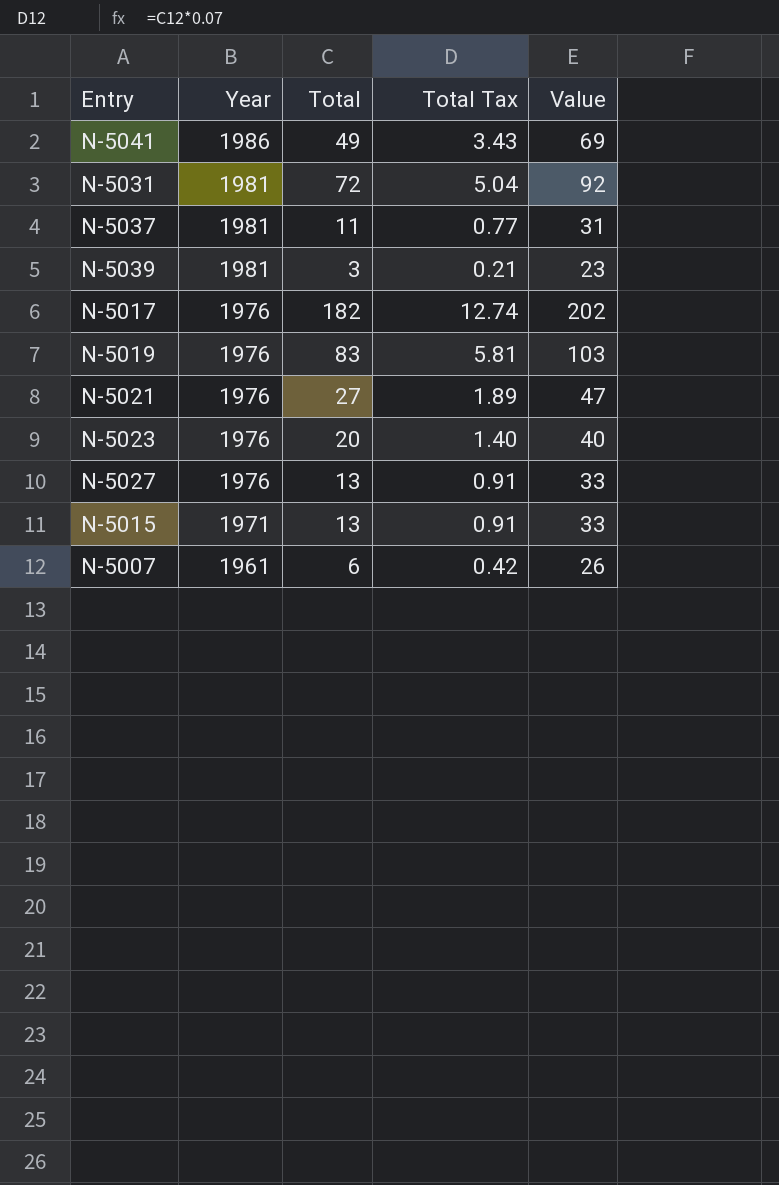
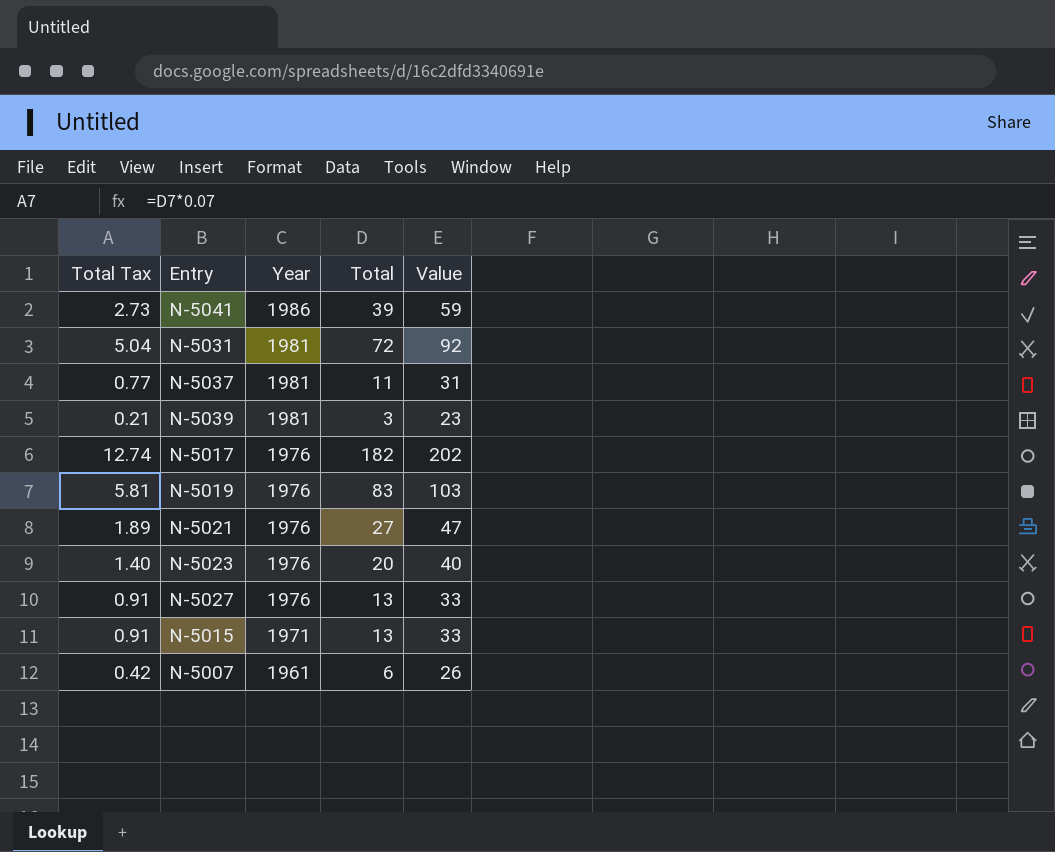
column Total Tax | position: 4 -> 1
N-5041 | Total Tax: 3.43 -> 2.73
N-5041 | Total: 49 -> 39
N-5041 | Value: 69 -> 59

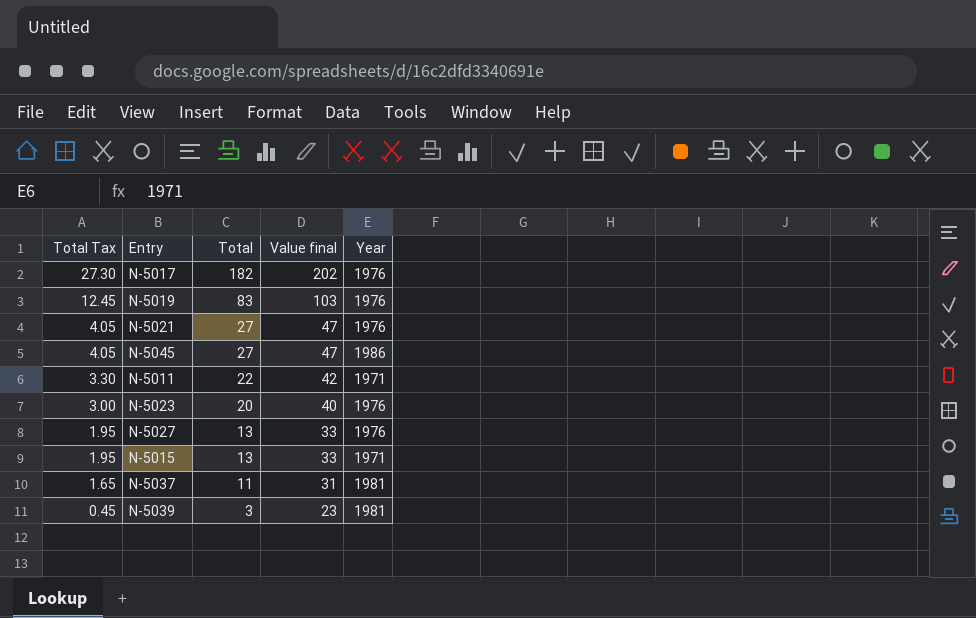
row order: Year descending -> Total Tax descending
column Total Tax | formula: [Total] * 0.07 -> [Total] * 0.15
column name: Value -> Value final
column Year | position: 3 -> 5
row N-5041: 2.73 | 1986 | 39 | 59 -> none
row N-5031: 5.04 | 1981 | 72 | 92 -> none
row N-5007: 0.42 | 1961 | 6 | 26 -> none
row N-5045: none -> 4.05 | 27 | 47 | 1986
row N-5011: none -> 3.30 | 22 | 42 | 1971

